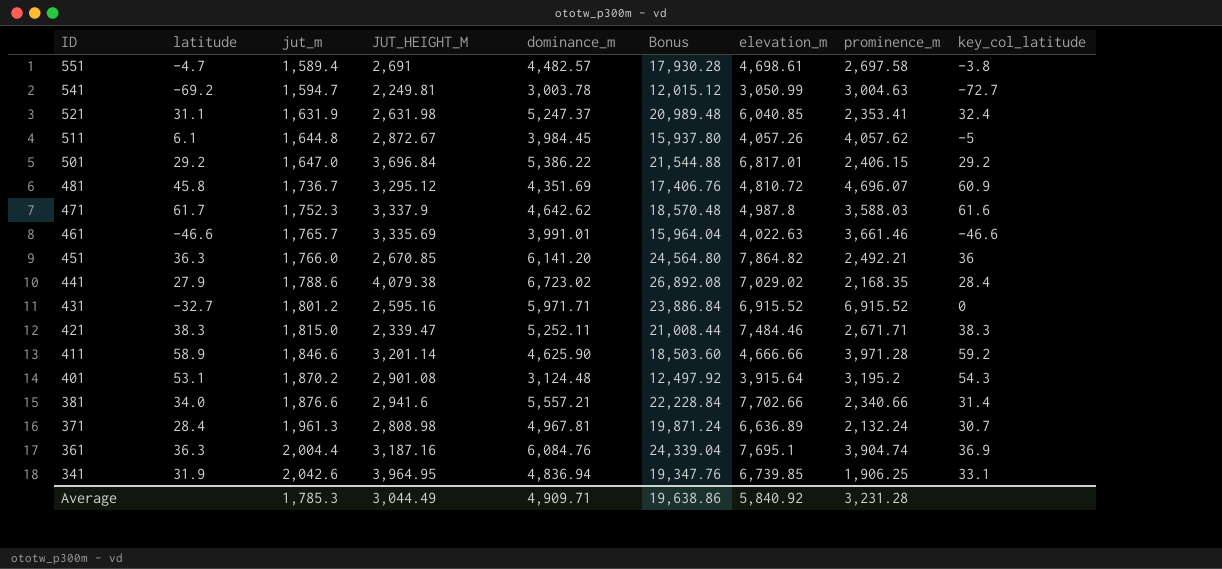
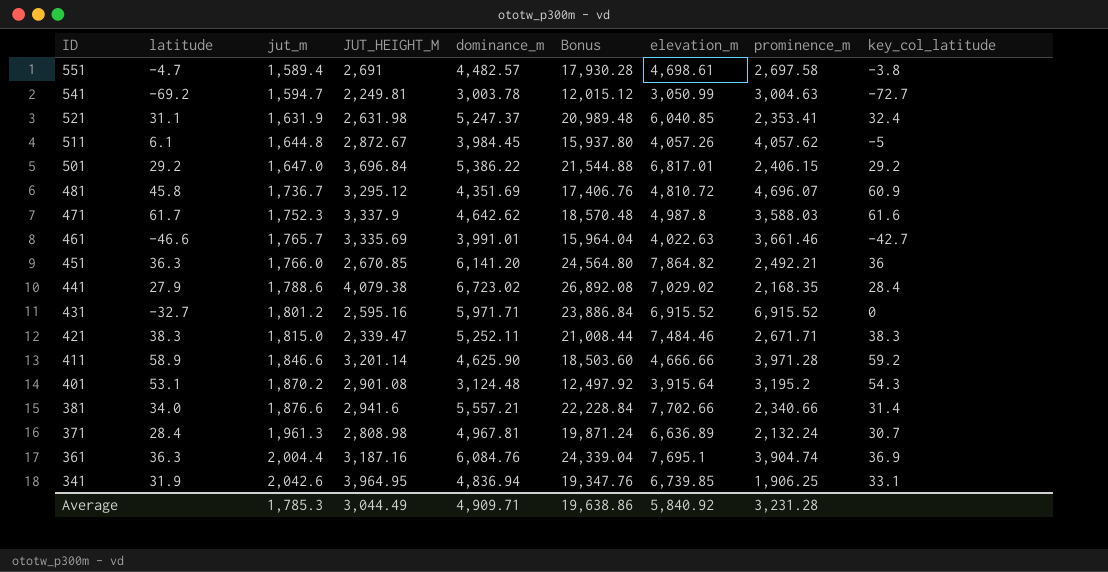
461 | key_col_latitude: -46.6 -> -42.7

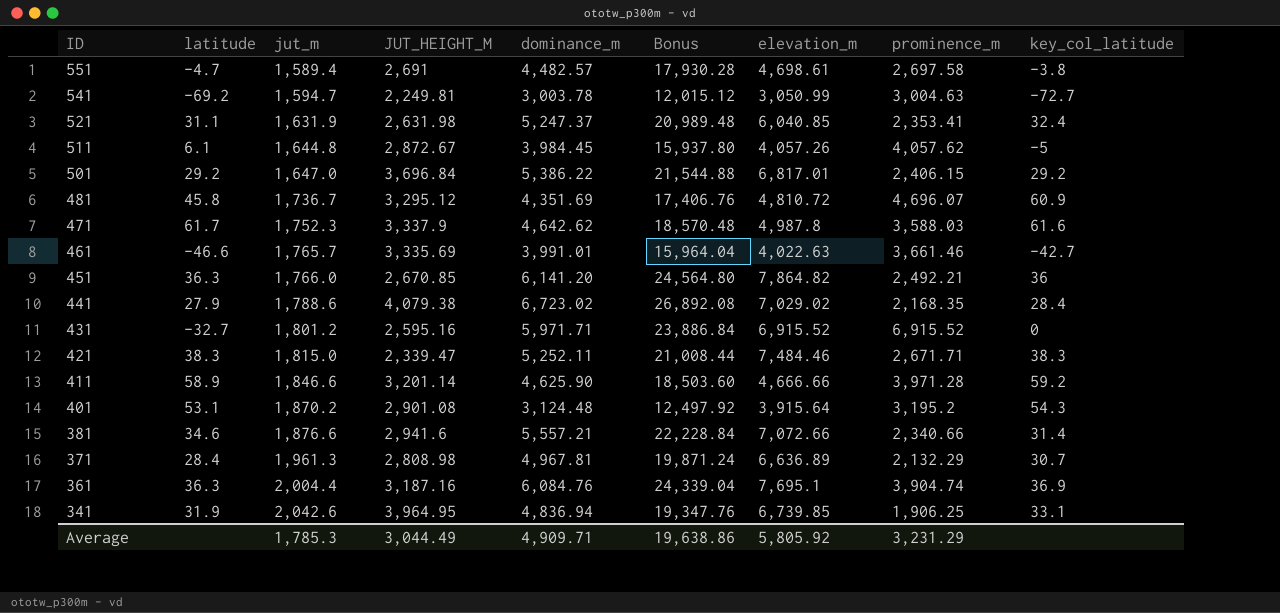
381 | latitude: 34.0 -> 34.6
381 | elevation_m: 7,702.66 -> 7,072.66
371 | prominence_m: 2,132.24 -> 2,132.29
Average | elevation_m: 5,840.92 -> 5,805.92
Average | prominence_m: 3,231.28 -> 3,231.29

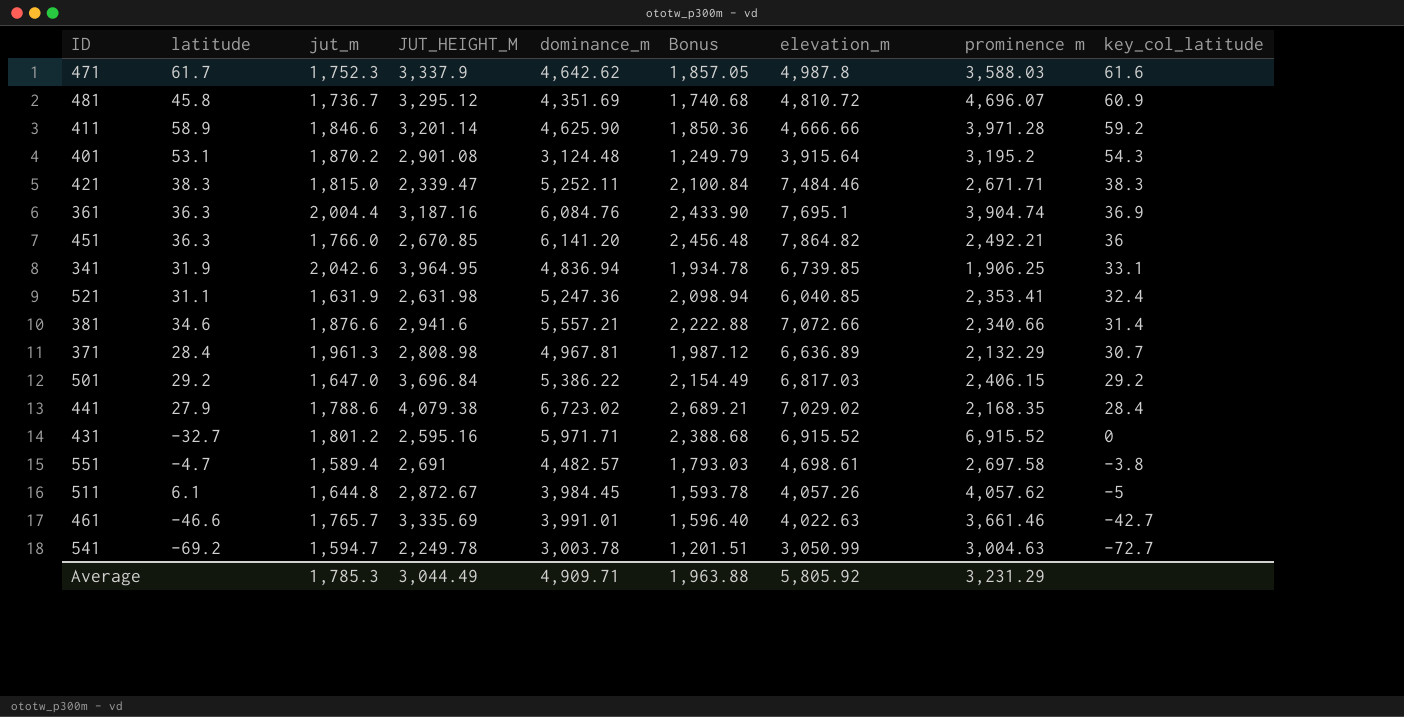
row order: ID descending -> key_col_latitude descending
column Bonus | formula: [dominance_m] * 4 -> [dominance_m] * 0.4
column name: prominence_m -> prominence m
521 | dominance_m: 5,247.37 -> 5,247.36
501 | elevation_m: 6,817.01 -> 6,817.03
541 | JUT_HEIGHT_M: 2,249.81 -> 2,249.78
Average | Bonus: 19,638.86 -> 1,963.88

